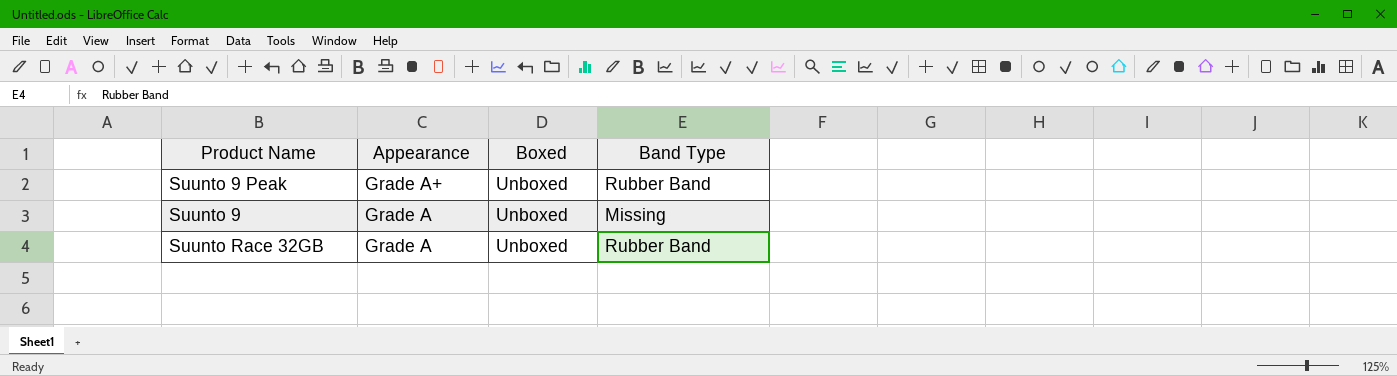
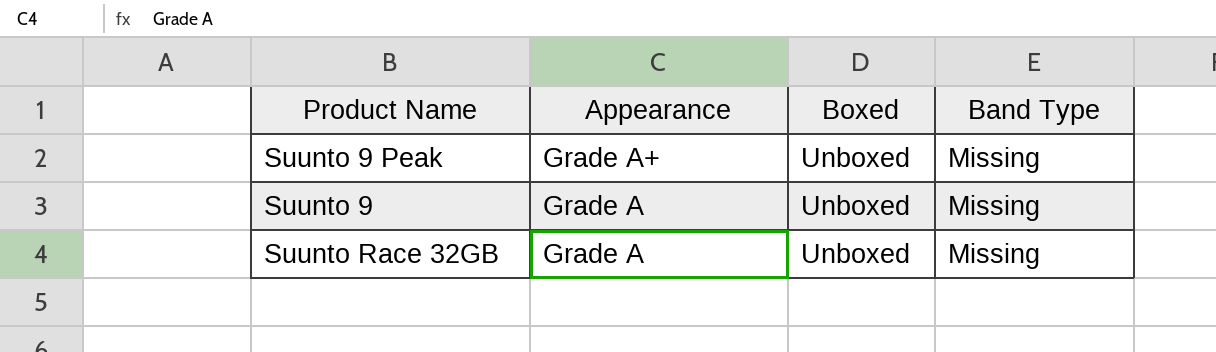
Suunto 9 Peak | Band Type: Rubber Band -> Missing
Suunto Race 32GB | Band Type: Rubber Band -> Missing

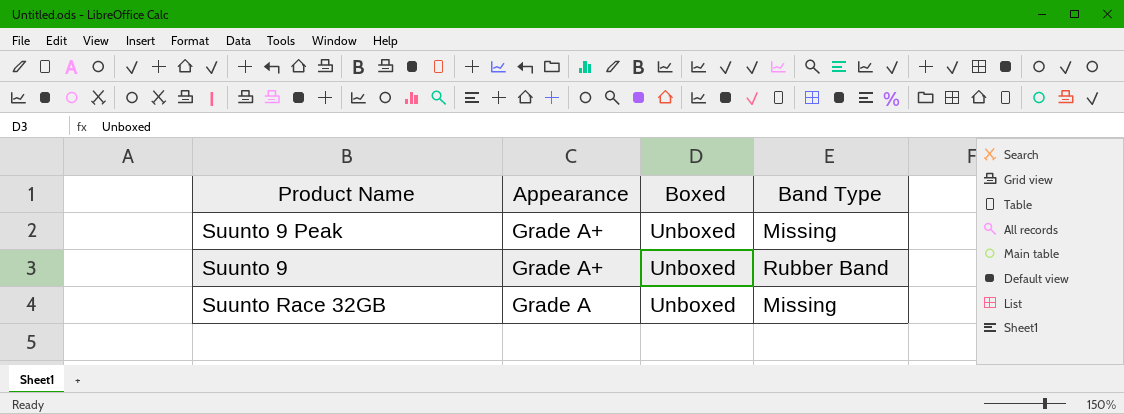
Suunto 9 | Appearance: Grade A -> Grade A+
Suunto 9 | Band Type: Missing -> Rubber Band

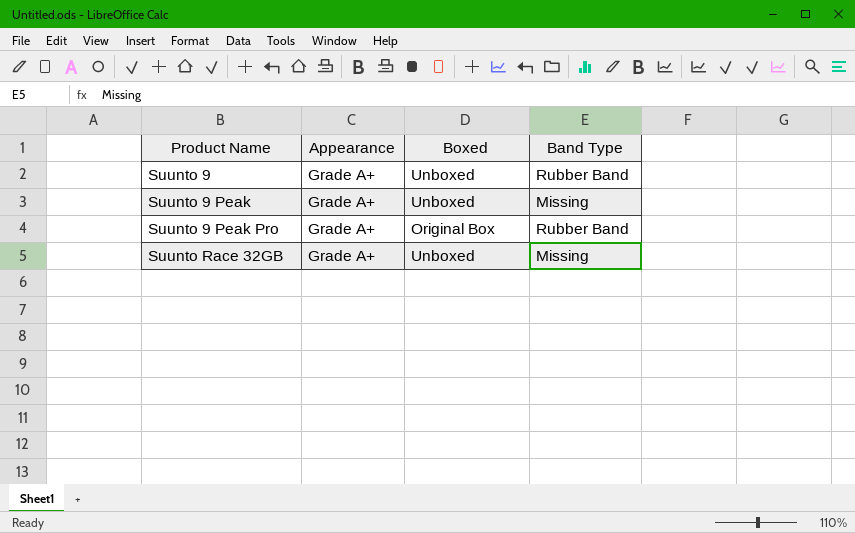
row order: Appearance descending -> Product Name ascending
row Suunto 9 Peak Pro: none -> Grade A+ | Original Box | Rubber Band
Suunto Race 32GB | Appearance: Grade A -> Grade A+

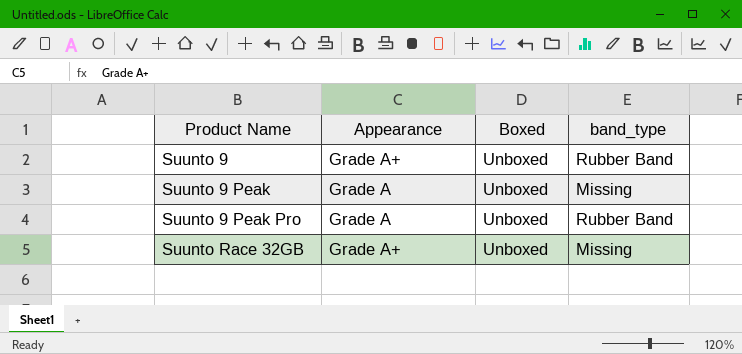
column name: Band Type -> band_type
Suunto 9 Peak | Appearance: Grade A+ -> Grade A
Suunto 9 Peak Pro | Appearance: Grade A+ -> Grade A
Suunto 9 Peak Pro | Boxed: Original Box -> Unboxed

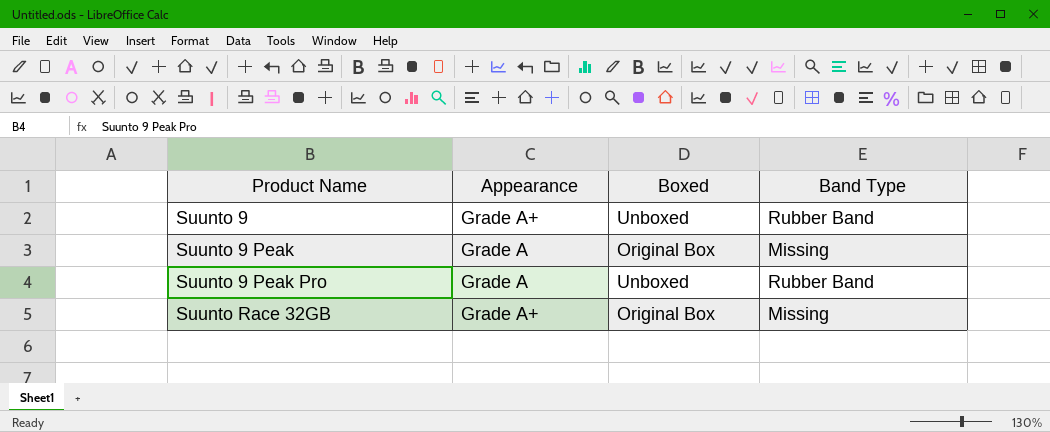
column name: band_type -> Band Type
Suunto 9 Peak | Boxed: Unboxed -> Original Box
Suunto Race 32GB | Boxed: Unboxed -> Original Box

